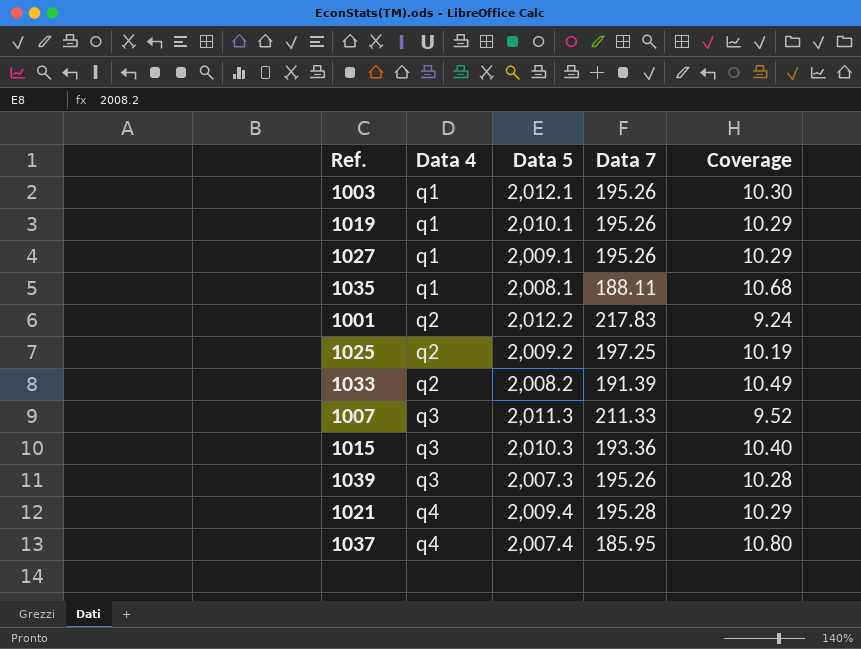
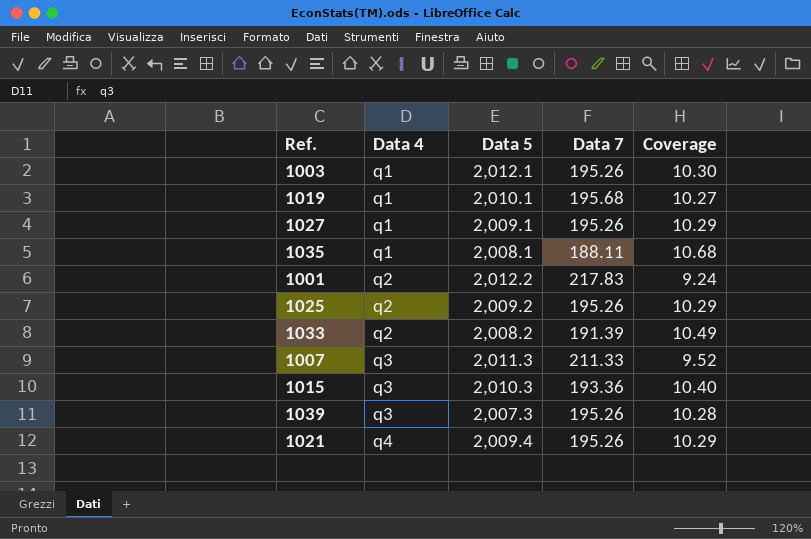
row 1037: q4 | 2,007.4 | 185.95 | 10.80 -> none
1019 | Data 7: 195.26 -> 195.68
1019 | Coverage: 10.29 -> 10.27
1025 | Data 7: 197.25 -> 195.26
1025 | Coverage: 10.19 -> 10.29
1021 | Data 7: 195.28 -> 195.26

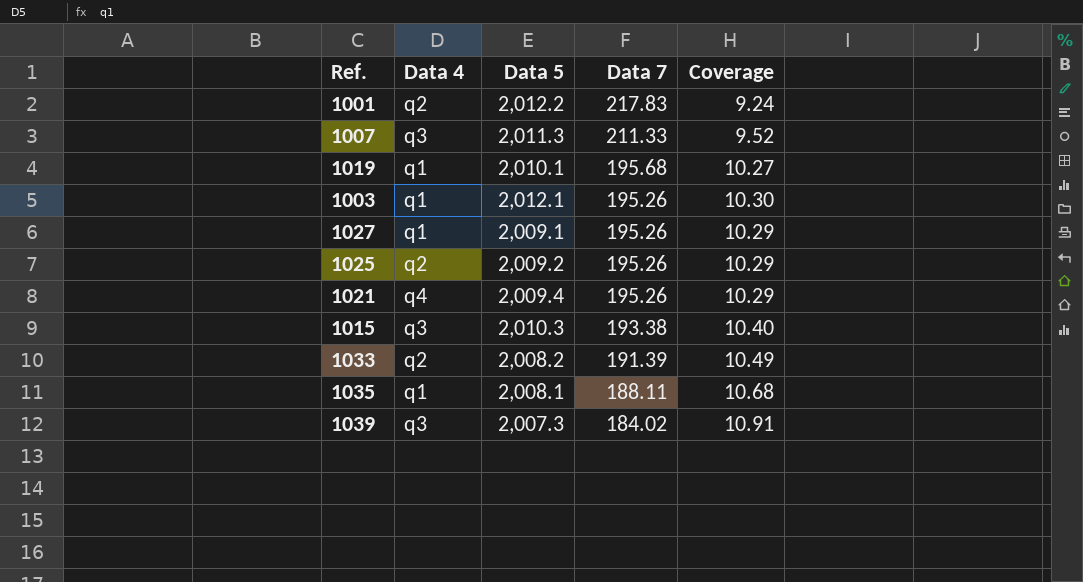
row order: Data 4 ascending -> Data 7 descending
1015 | Data 7: 193.36 -> 193.38
1039 | Data 7: 195.26 -> 184.02
1039 | Coverage: 10.28 -> 10.91

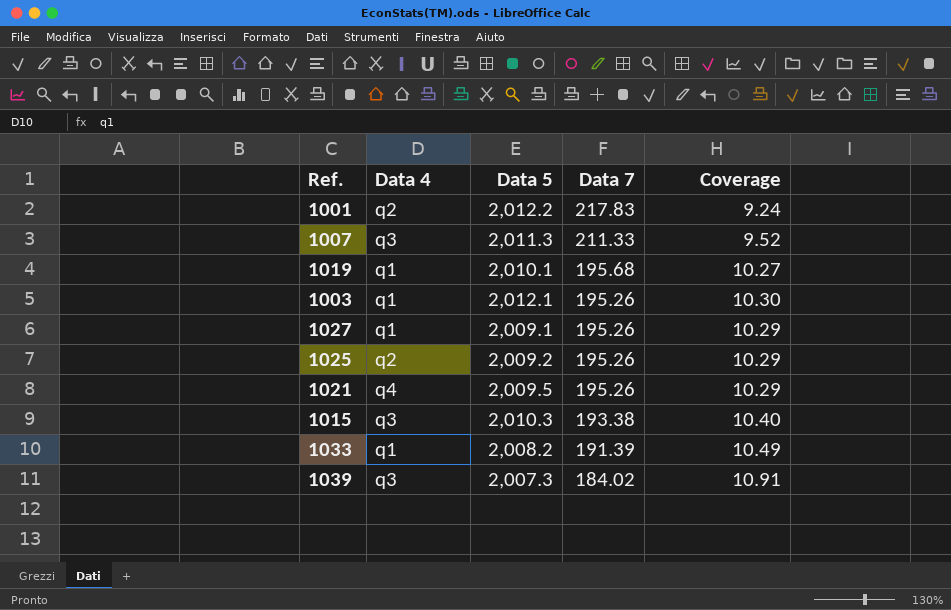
row 1035: q1 | 2,008.1 | 188.11 | 10.68 -> none
1021 | Data 5: 2,009.4 -> 2,009.5
1033 | Data 4: q2 -> q1

